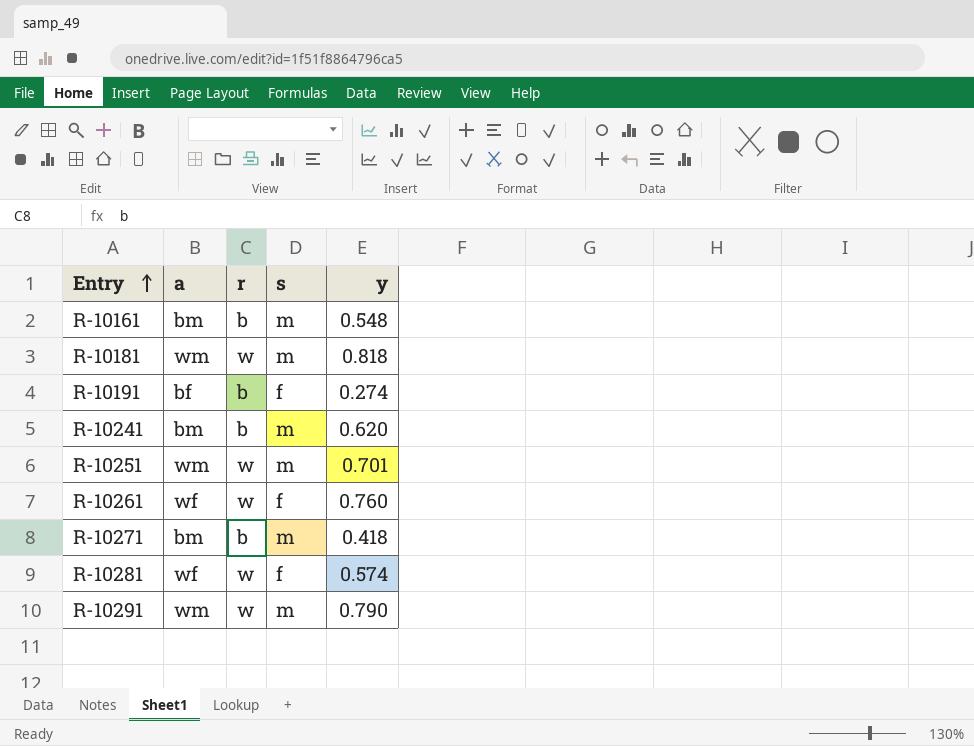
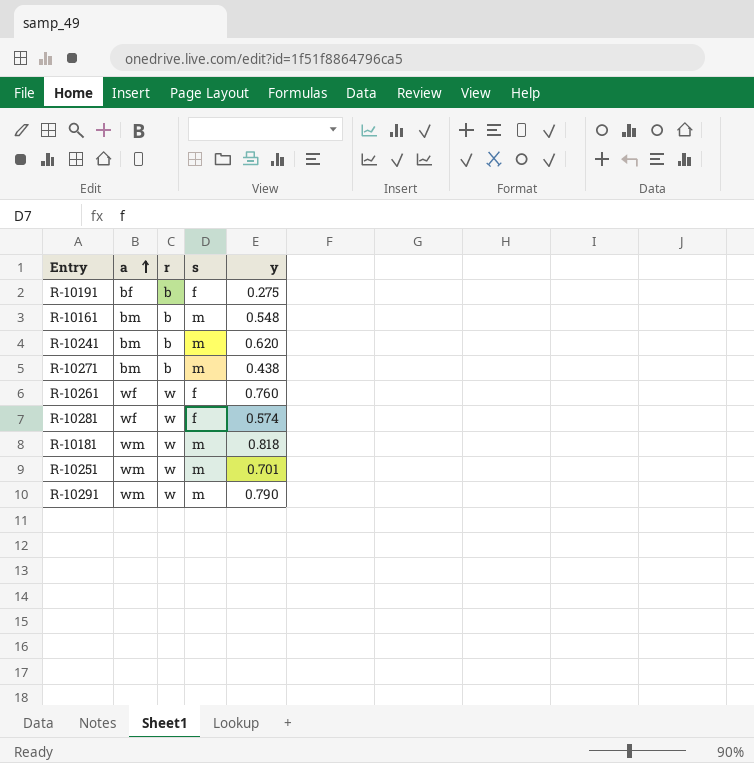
row order: Entry ascending -> a ascending
R-10191 | y: 0.274 -> 0.275
R-10271 | y: 0.418 -> 0.438

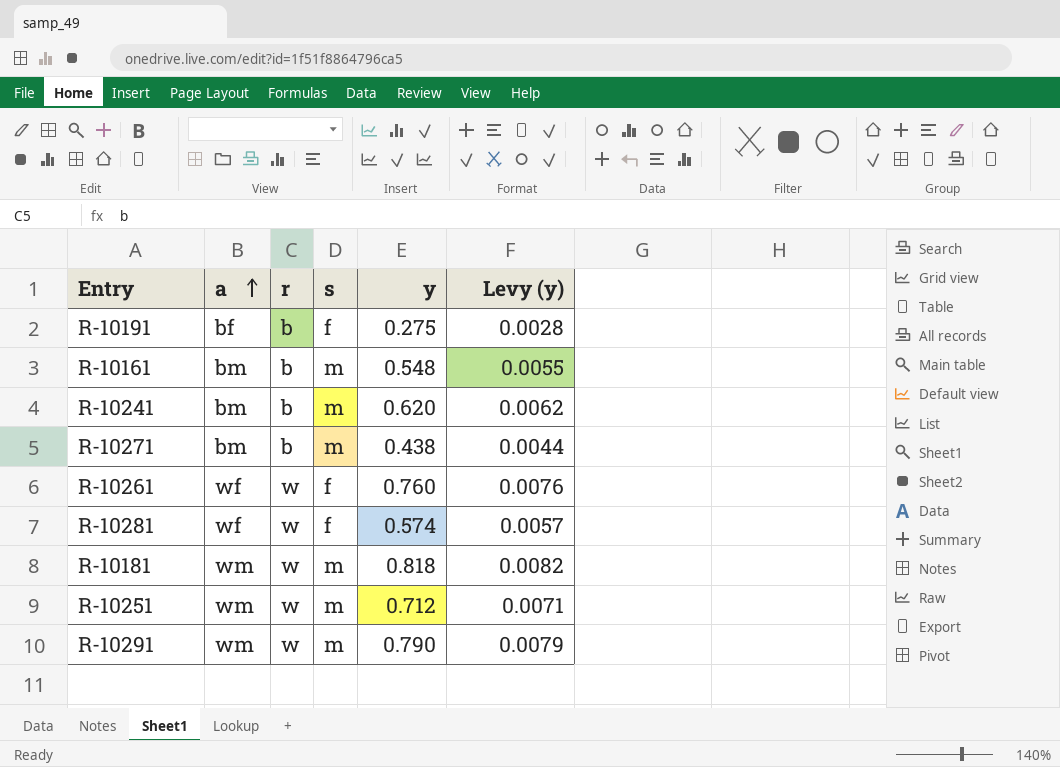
column Levy (y) | formula: none -> [y] * 0.01
R-10251 | y: 0.701 -> 0.712

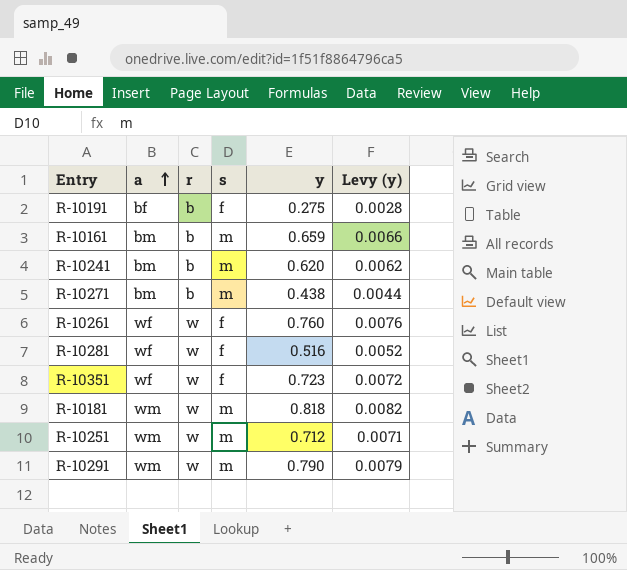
R-10161 | y: 0.548 -> 0.659
R-10161 | Levy (y): 0.0055 -> 0.0066
R-10281 | y: 0.574 -> 0.516
R-10281 | Levy (y): 0.0057 -> 0.0052
row R-10351: none -> wf | w | f | 0.723 | 0.0072

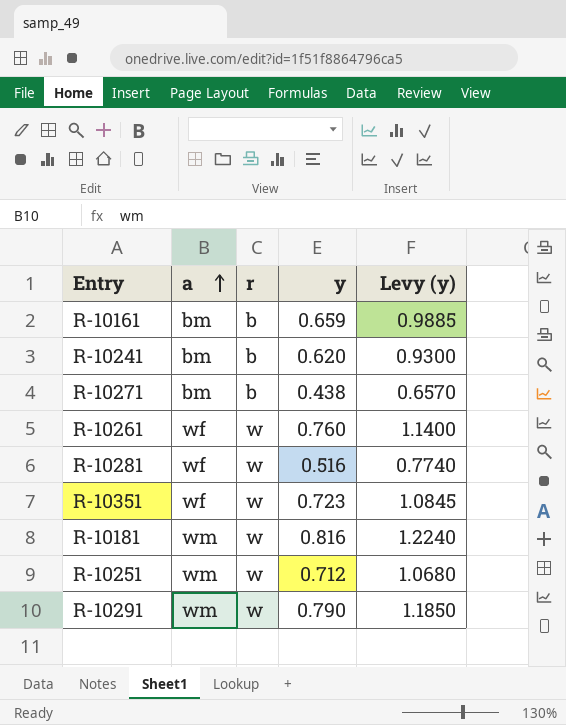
column s | position: 4 -> none
column Levy (y) | formula: [y] * 0.01 -> [y] * 1.5
row R-10191: bf | b | f | 0.275 | 0.0028 -> none
R-10181 | y: 0.818 -> 0.816

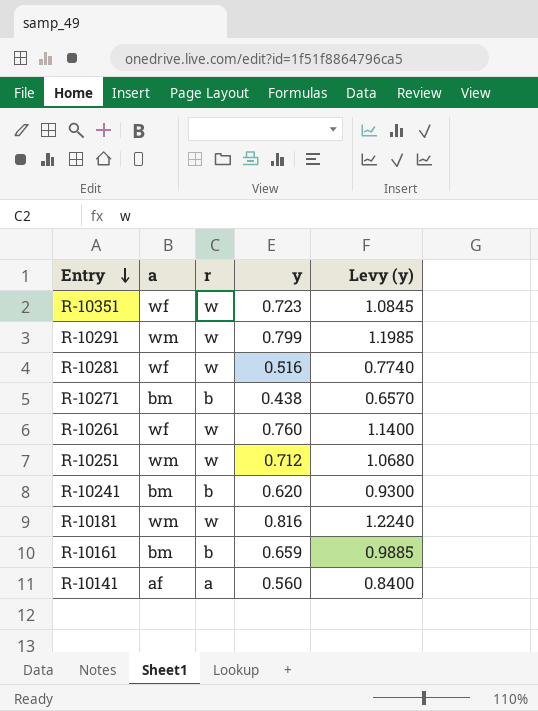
row order: a ascending -> Entry descending
R-10291 | y: 0.790 -> 0.799
R-10291 | Levy (y): 1.1850 -> 1.1985
row R-10141: none -> af | a | 0.560 | 0.8400

